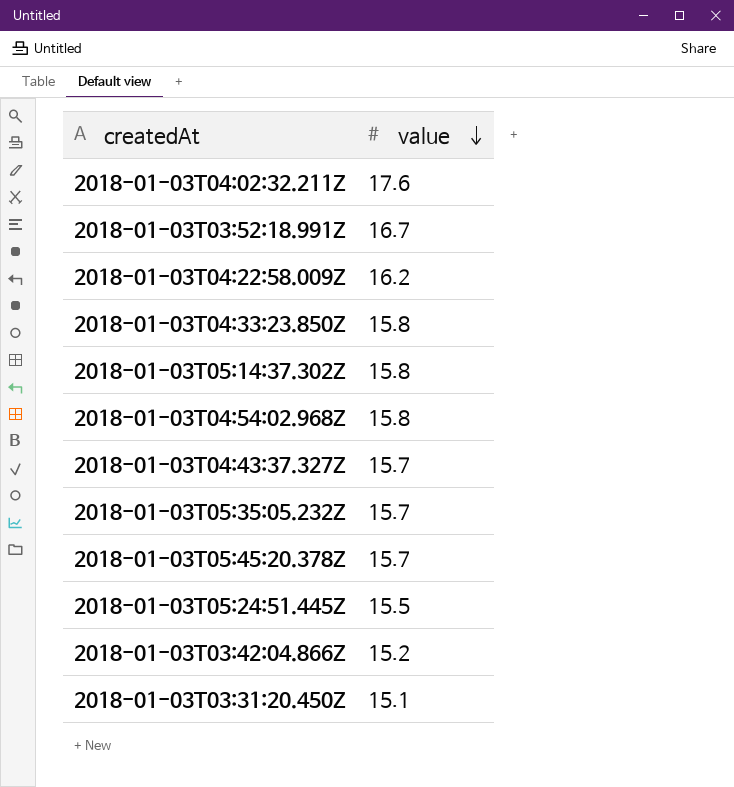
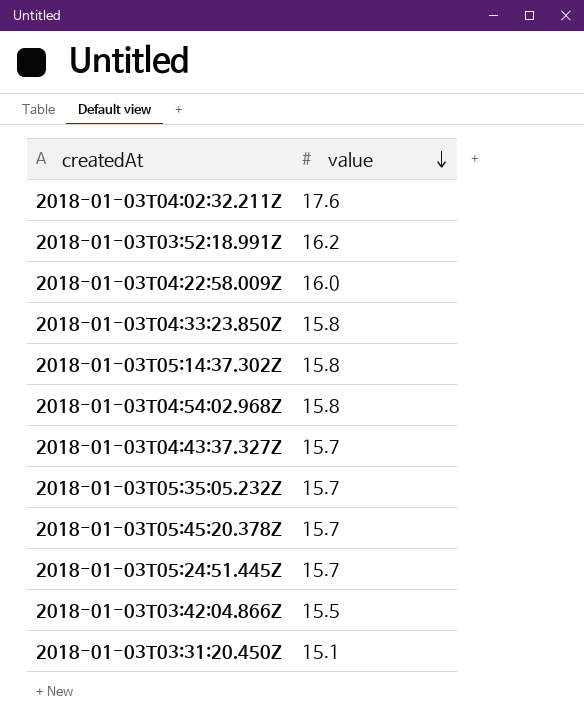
2018-01-03T03:52:18.991Z | value: 16.7 -> 16.2
2018-01-03T04:22:58.009Z | value: 16.2 -> 16.0
2018-01-03T05:24:51.445Z | value: 15.5 -> 15.7
2018-01-03T03:42:04.866Z | value: 15.2 -> 15.5

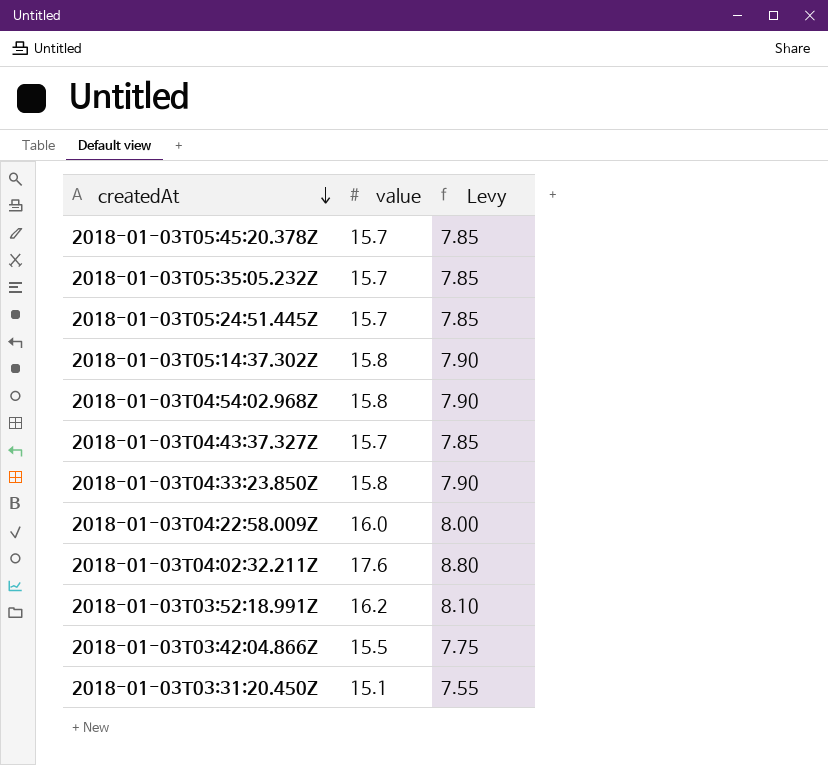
row order: value descending -> createdAt descending
column Levy | formula: none -> [value] * 0.5

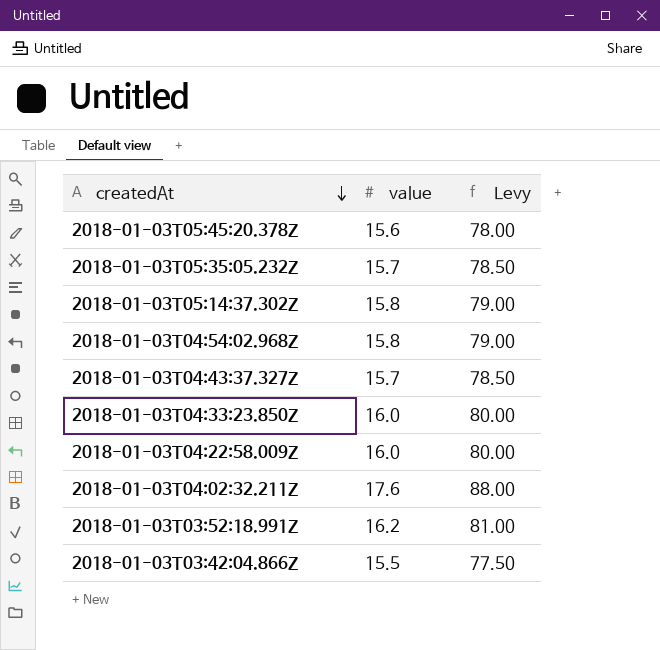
column Levy | formula: [value] * 0.5 -> [value] * 5
row 2018-01-03T05:24:51.445Z: 15.7 | 7.85 -> none
row 2018-01-03T03:31:20.450Z: 15.1 | 7.55 -> none
2018-01-03T05:45:20.378Z | value: 15.7 -> 15.6
2018-01-03T04:33:23.850Z | value: 15.8 -> 16.0

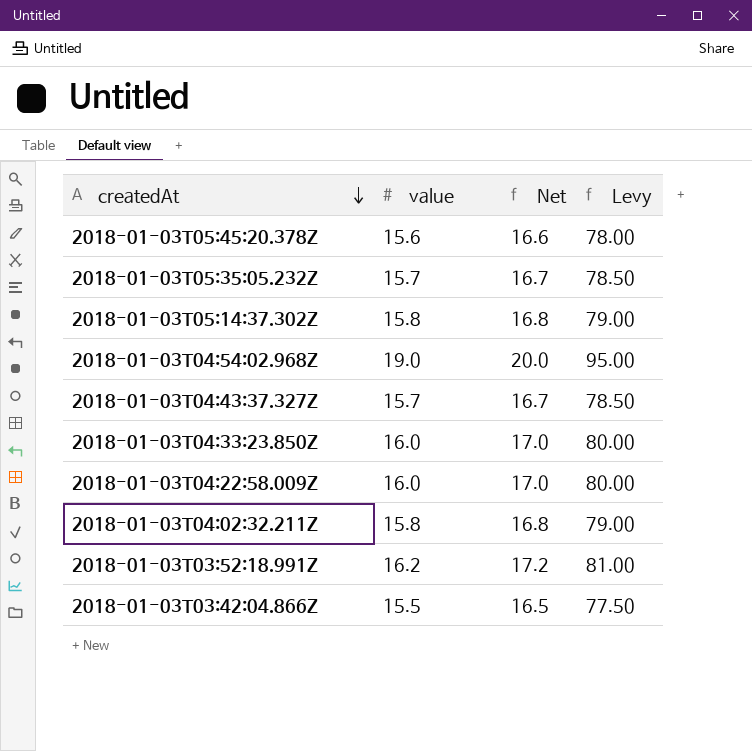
column Net | formula: none -> [value] + 1
2018-01-03T04:54:02.968Z | value: 15.8 -> 19.0
2018-01-03T04:54:02.968Z | Levy: 79.00 -> 95.00
2018-01-03T04:02:32.211Z | value: 17.6 -> 15.8
2018-01-03T04:02:32.211Z | Levy: 88.00 -> 79.00

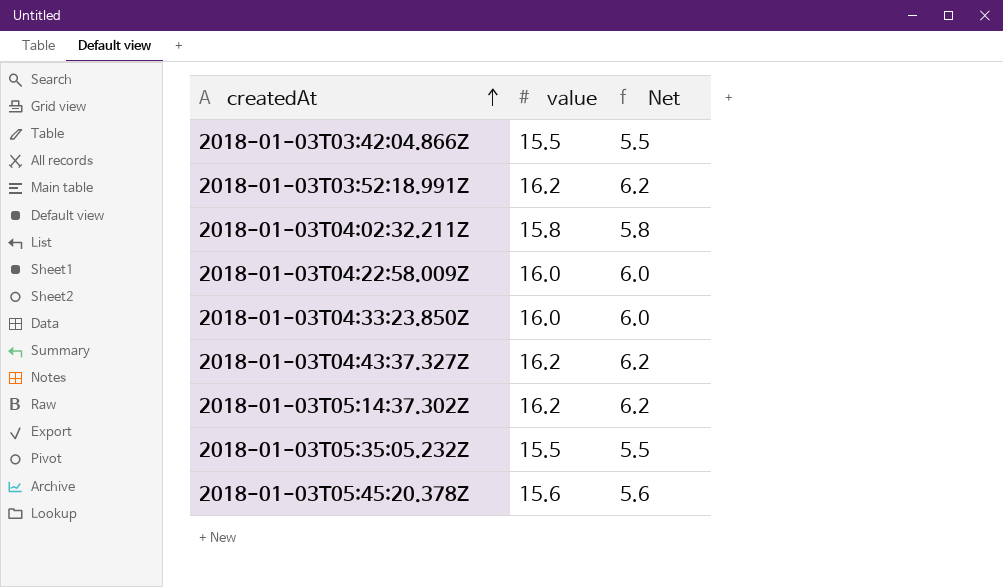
row order: createdAt descending -> createdAt ascending
column Levy | formula: [value] * 5 -> none
column Net | formula: [value] + 1 -> [value] - 10
row 2018-01-03T04:54:02.968Z: 19.0 | 20.0 | 95.00 -> none
2018-01-03T04:43:37.327Z | value: 15.7 -> 16.2
2018-01-03T05:14:37.302Z | value: 15.8 -> 16.2
2018-01-03T05:35:05.232Z | value: 15.7 -> 15.5

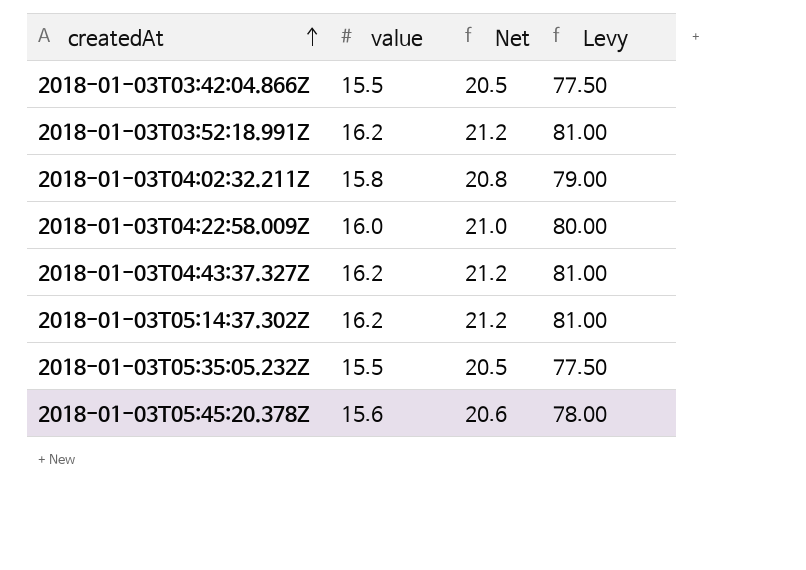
column Net | formula: [value] - 10 -> [value] + 5
column Levy | formula: none -> [value] * 5
row 2018-01-03T04:33:23.850Z: 16.0 | 6.0 -> none

